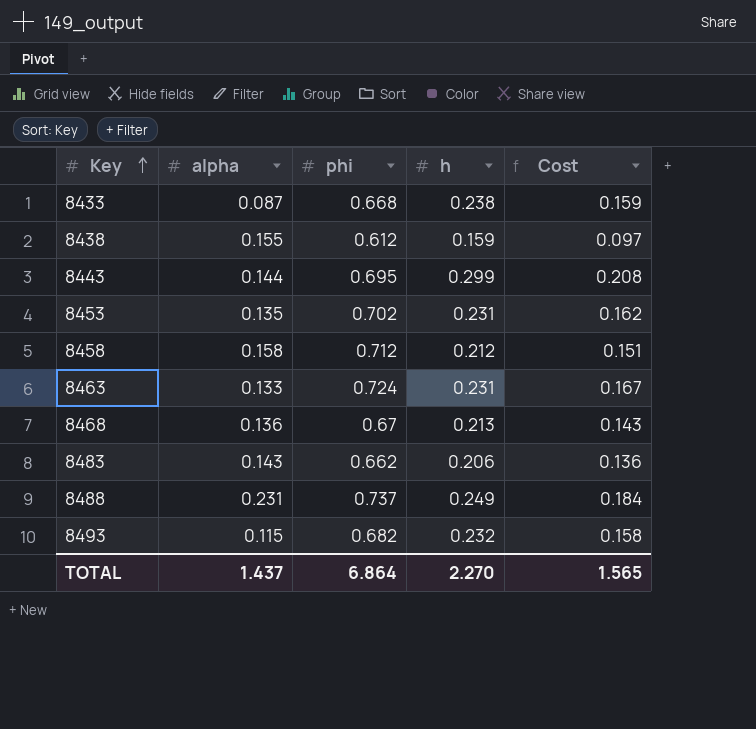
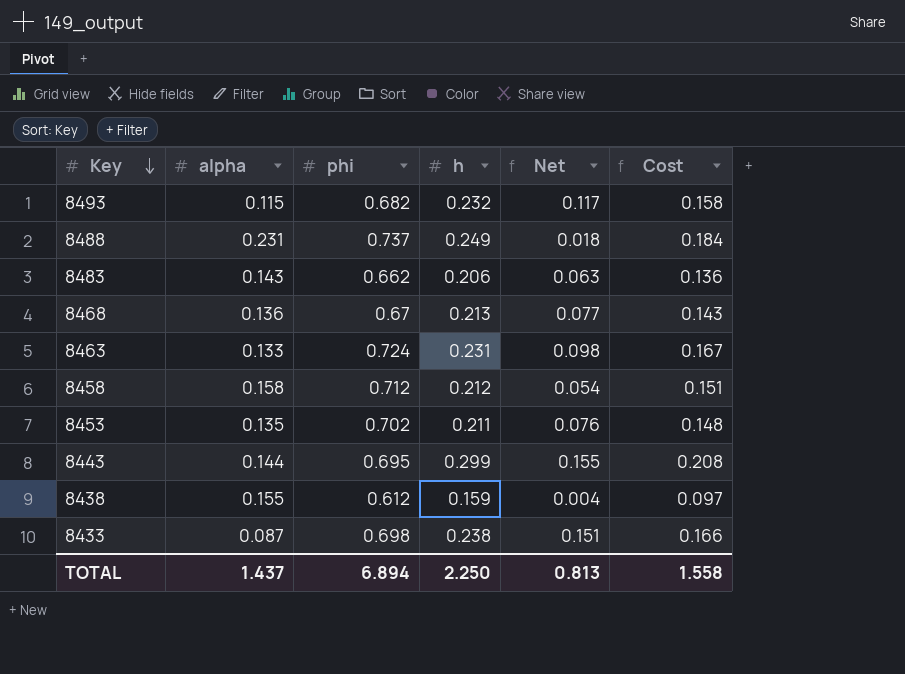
row order: Key ascending -> Key descending
column Net | formula: none -> [h] - [alpha]
8453 | h: 0.231 -> 0.211
8453 | Cost: 0.162 -> 0.148
8433 | phi: 0.668 -> 0.698
8433 | Cost: 0.159 -> 0.166
TOTAL | phi: 6.864 -> 6.894
TOTAL | h: 2.270 -> 2.250
TOTAL | Cost: 1.565 -> 1.558

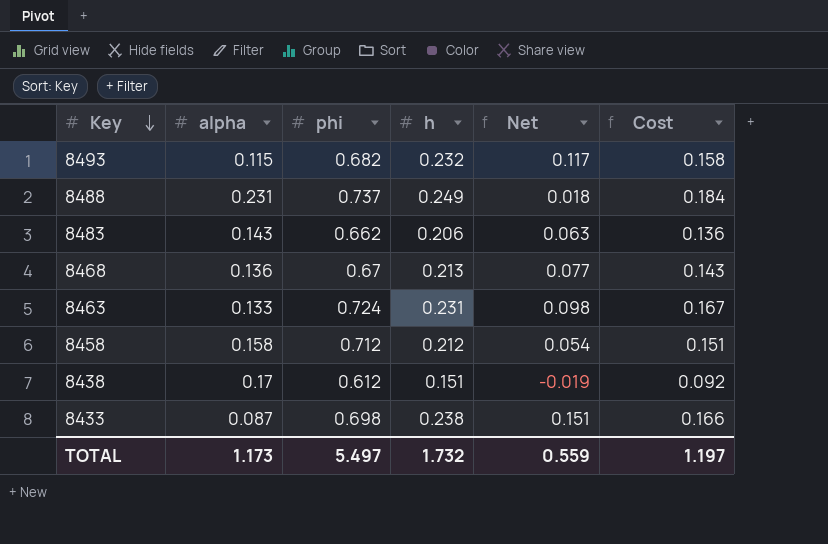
row 8453: 0.135 | 0.702 | 0.211 | 0.076 | 0.148 -> none
row 8443: 0.144 | 0.695 | 0.299 | 0.155 | 0.208 -> none
8438 | alpha: 0.155 -> 0.17
8438 | h: 0.159 -> 0.151
8438 | Net: 0.004 -> -0.019
8438 | Cost: 0.097 -> 0.092
TOTAL | alpha: 1.437 -> 1.173
TOTAL | phi: 6.894 -> 5.497
TOTAL | h: 2.250 -> 1.732
TOTAL | Net: 0.813 -> 0.559
TOTAL | Cost: 1.558 -> 1.197

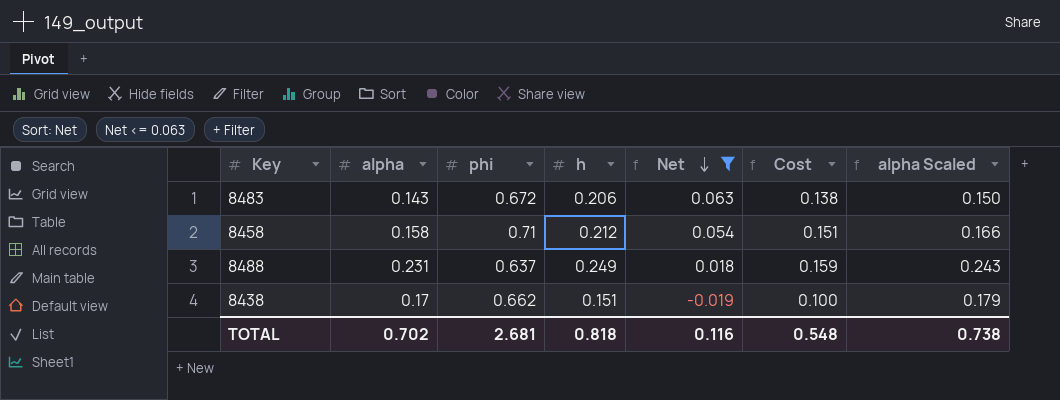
filter: none -> Net <= 0.063
row order: Key descending -> Net descending
column alpha Scaled | formula: none -> [alpha] * 1.05
8483 | phi: 0.662 -> 0.672
8483 | Cost: 0.136 -> 0.138
8458 | phi: 0.712 -> 0.71
8488 | phi: 0.737 -> 0.637
8488 | Cost: 0.184 -> 0.159
8438 | phi: 0.612 -> 0.662
8438 | Cost: 0.092 -> 0.100
TOTAL | alpha: 1.173 -> 0.702
TOTAL | phi: 5.497 -> 2.681
TOTAL | h: 1.732 -> 0.818
TOTAL | Net: 0.559 -> 0.116
TOTAL | Cost: 1.197 -> 0.548

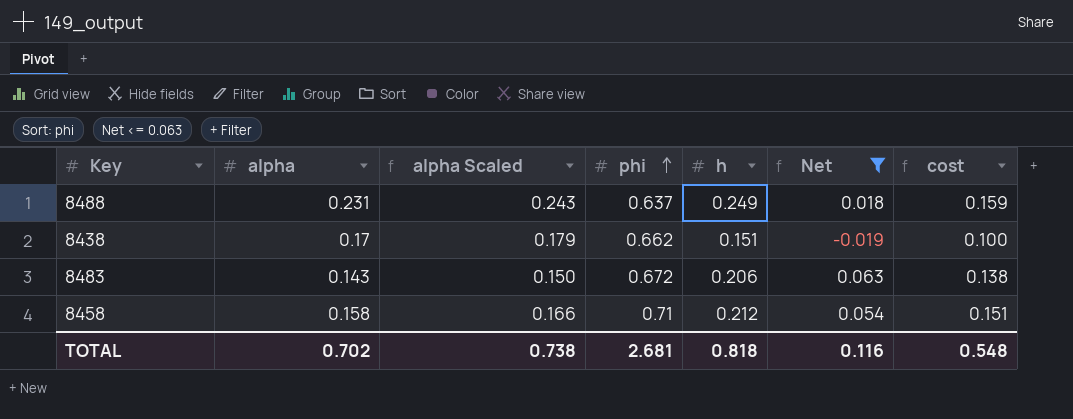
row order: Net descending -> phi ascending
column alpha Scaled | position: 7 -> 3
column name: Cost -> cost

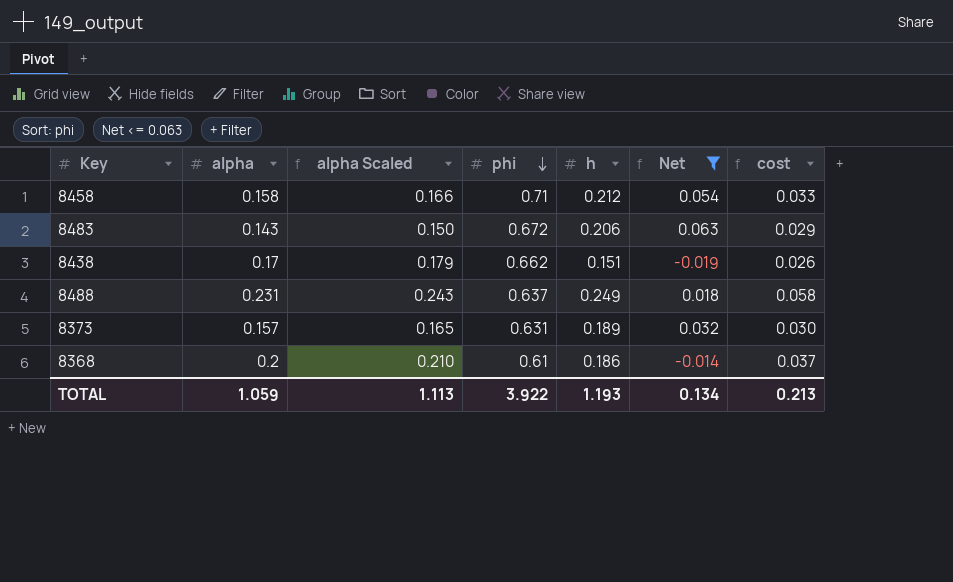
row order: phi ascending -> phi descending
column cost | formula: [phi] * [h] -> [alpha] * [h]
row 8373: none -> 0.157 | 0.165 | 0.631 | 0.189 | 0.032 | 0.030
row 8368: none -> 0.2 | 0.210 | 0.61 | 0.186 | -0.014 | 0.037
TOTAL | alpha: 0.702 -> 1.059
TOTAL | alpha Scaled: 0.738 -> 1.113
TOTAL | phi: 2.681 -> 3.922
TOTAL | h: 0.818 -> 1.193
TOTAL | Net: 0.116 -> 0.134
TOTAL | cost: 0.548 -> 0.213

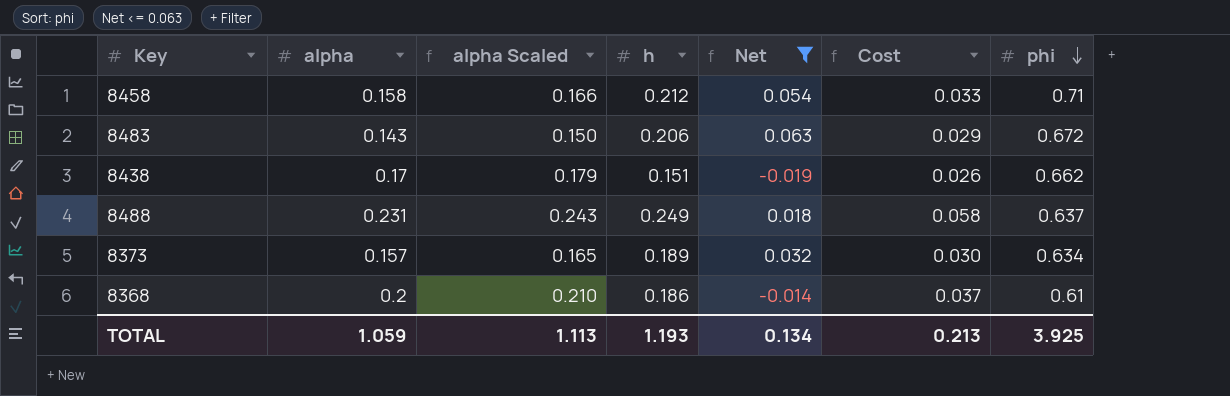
column name: cost -> Cost
column phi | position: 4 -> 7
8373 | phi: 0.631 -> 0.634
TOTAL | phi: 3.922 -> 3.925

